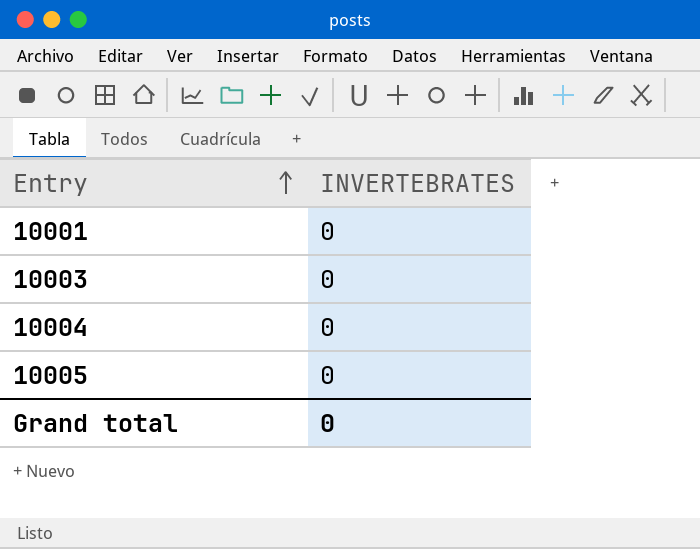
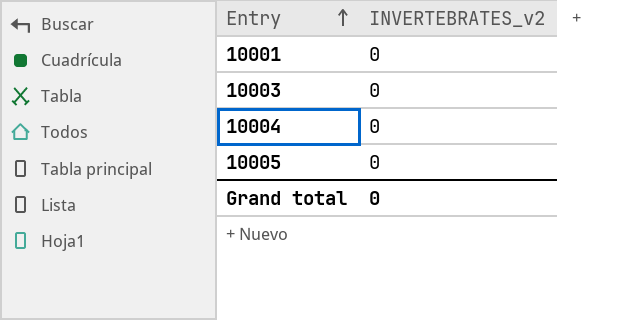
column name: INVERTEBRATES -> INVERTEBRATES_v2

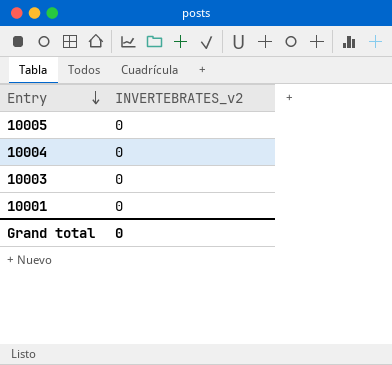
row order: Entry ascending -> Entry descending

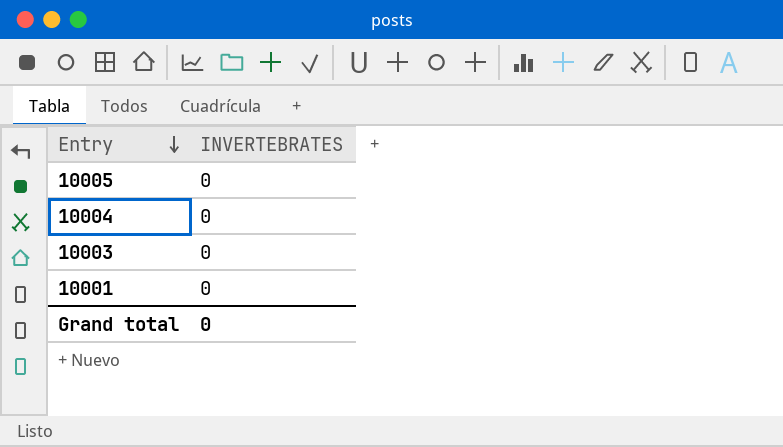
column name: INVERTEBRATES_v2 -> INVERTEBRATES

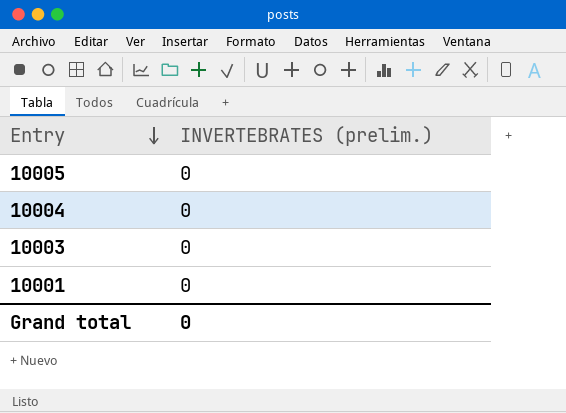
column name: INVERTEBRATES -> INVERTEBRATES (prelim.)

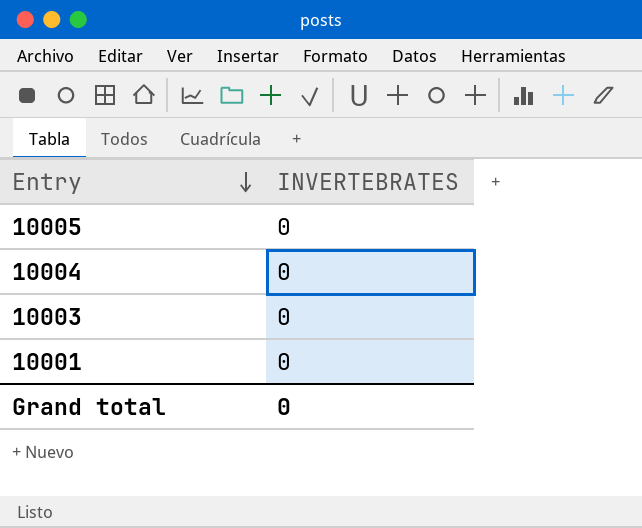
column name: INVERTEBRATES (prelim.) -> INVERTEBRATES

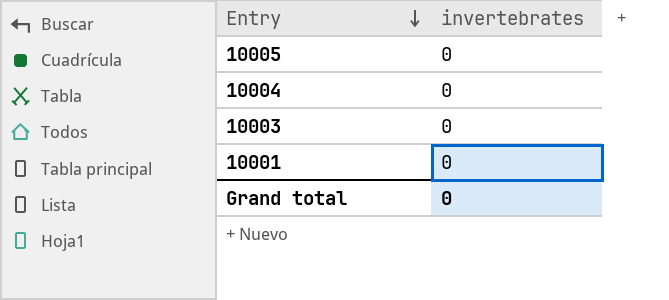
column name: INVERTEBRATES -> invertebrates

